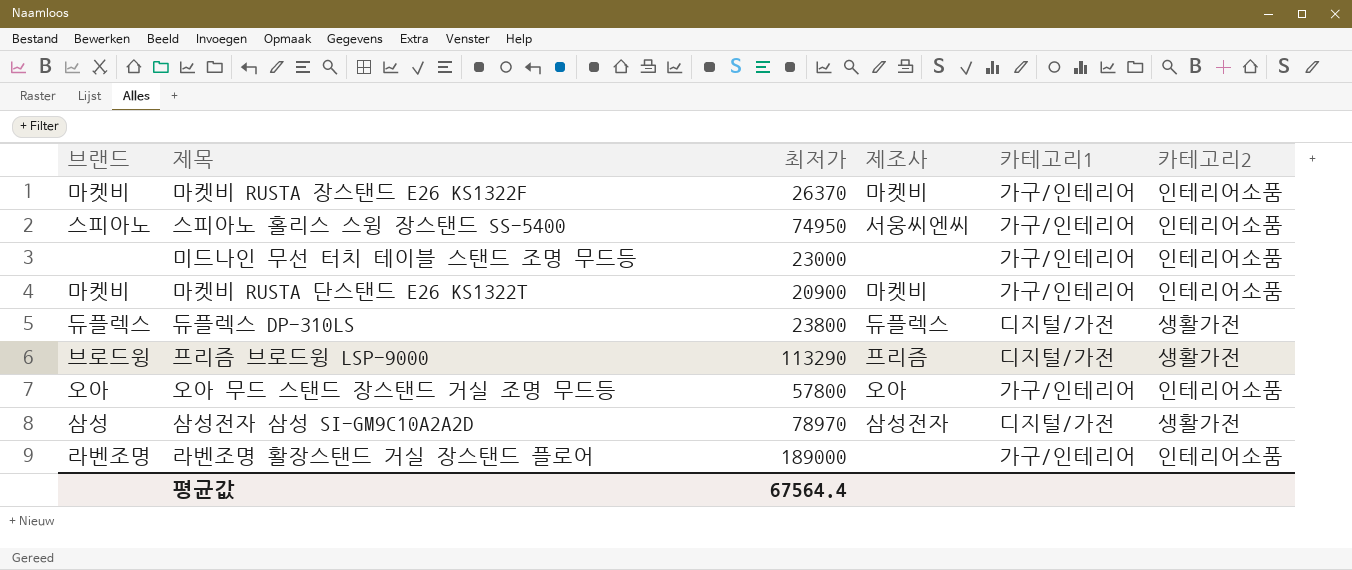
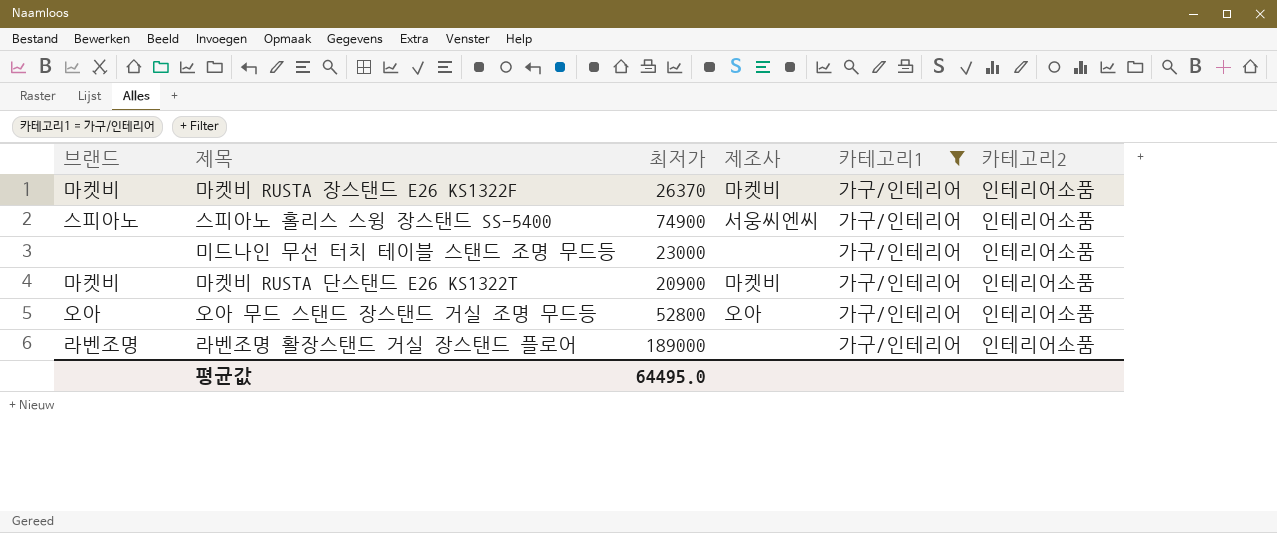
filter: none -> 카테고리1 = 가구/인테리어
스피아노 홀리스 스윙 장스탠드 SS-5400 | 최저가: 74950 -> 74900
오아 무드 스탠드 장스탠드 거실 조명 무드등 | 최저가: 57800 -> 52800
평균값 | 최저가: 67564.4 -> 64495.0

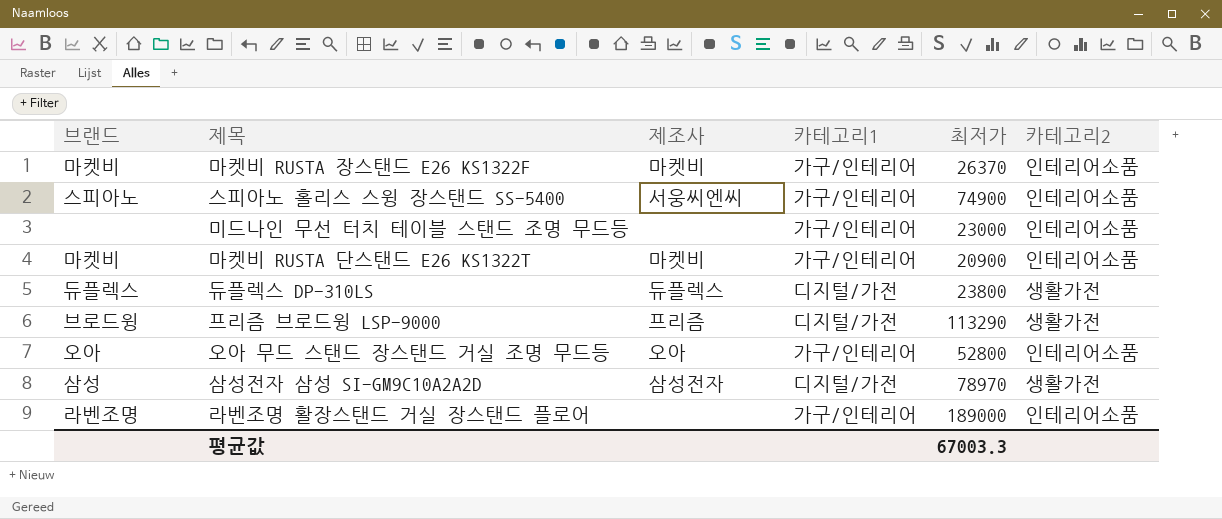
filter: 카테고리1 = 가구/인테리어 -> none
column 최저가 | position: 3 -> 5
평균값 | 최저가: 64495.0 -> 67003.3

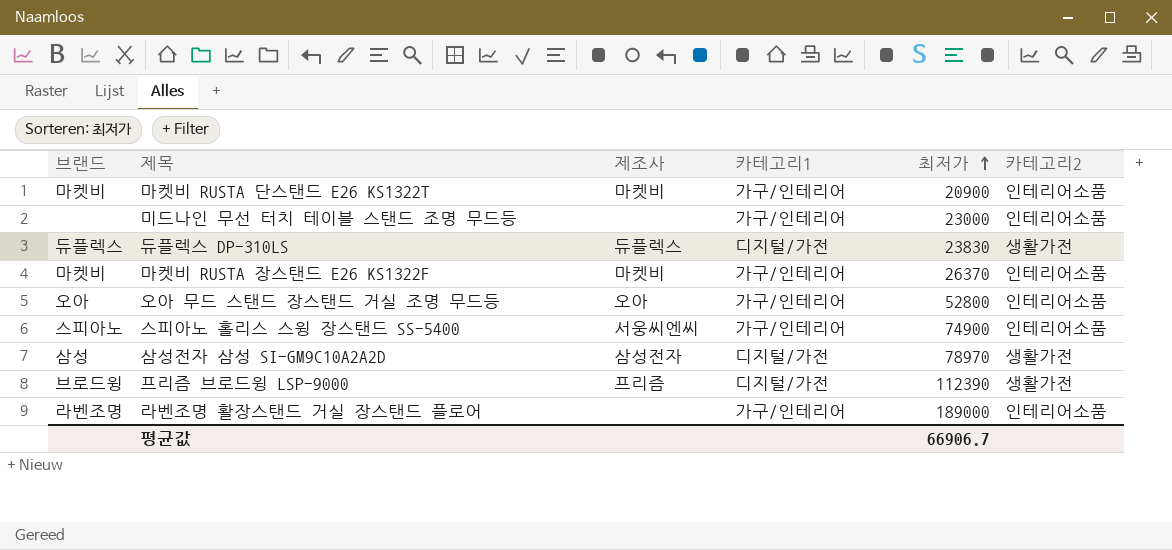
row order: none -> 최저가 ascending
듀플렉스 DP-310LS | 최저가: 23800 -> 23830
프리즘 브로드윙 LSP-9000 | 최저가: 113290 -> 112390
평균값 | 최저가: 67003.3 -> 66906.7

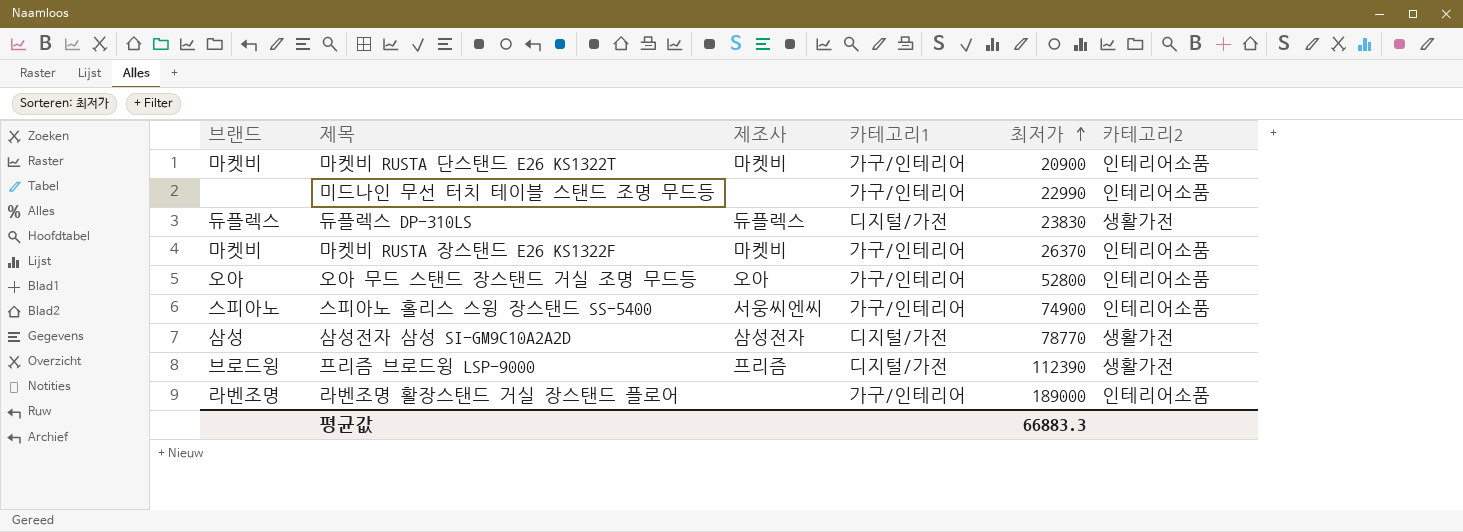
미드나인 무선 터치 테이블 스탠드 조명 무드등 | 최저가: 23000 -> 22990
삼성전자 삼성 SI-GM9C10A2A2D | 최저가: 78970 -> 78770
평균값 | 최저가: 66906.7 -> 66883.3

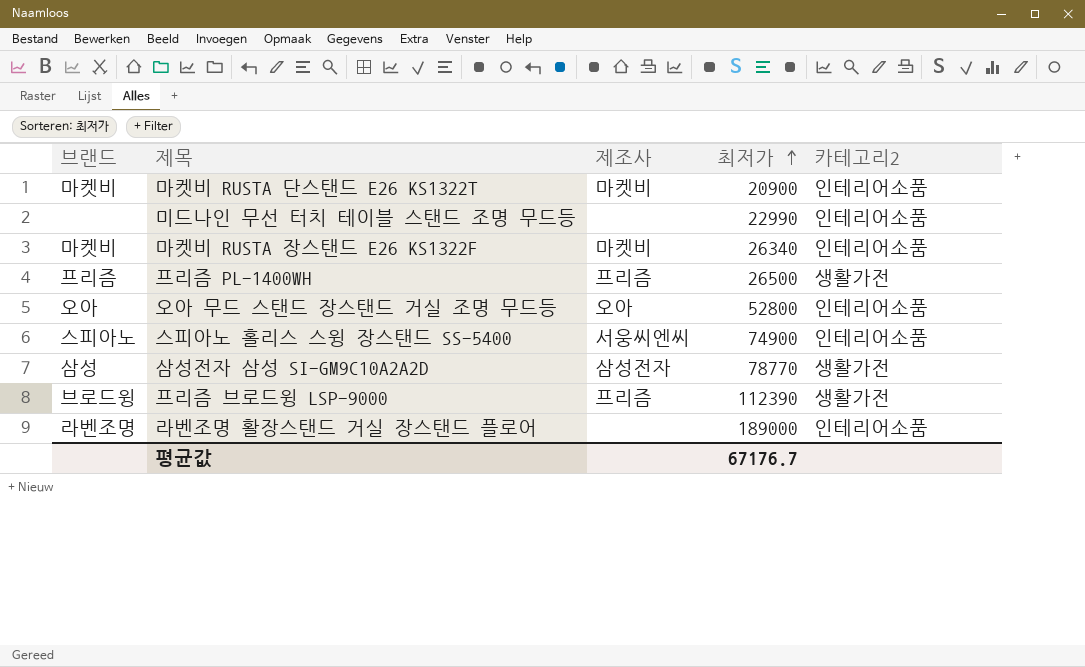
column 카테고리1 | position: 4 -> none
row 듀플렉스 DP-310LS: 듀플렉스 | 듀플렉스 | 디지털/가전 | 23830 | 생활가전 -> none
마켓비 RUSTA 장스탠드 E26 KS1322F | 최저가: 26370 -> 26340
row 프리즘 PL-1400WH: none -> 프리즘 | 프리즘 | 26500 | 생활가전
평균값 | 최저가: 66883.3 -> 67176.7

